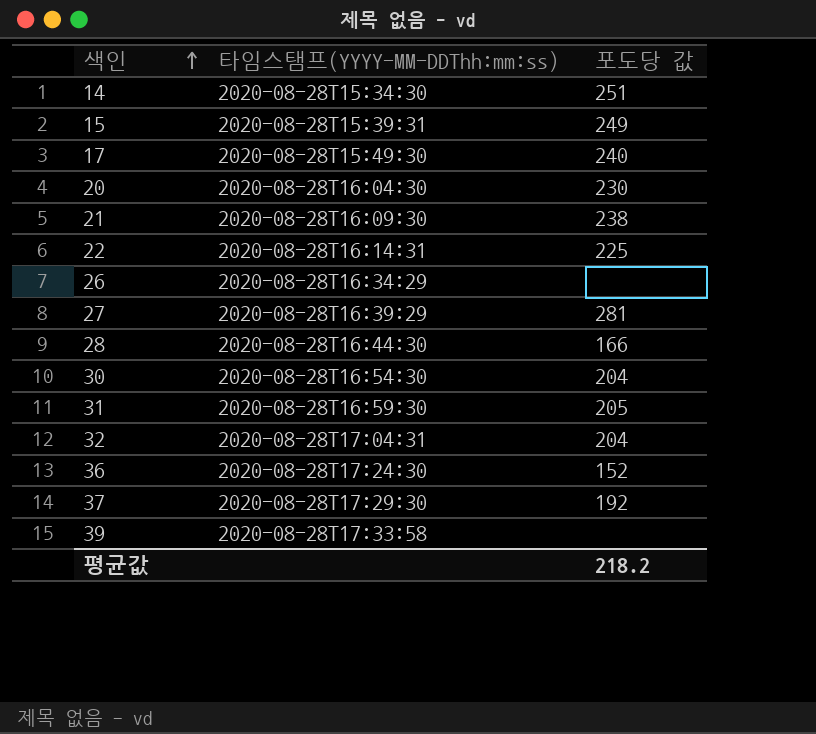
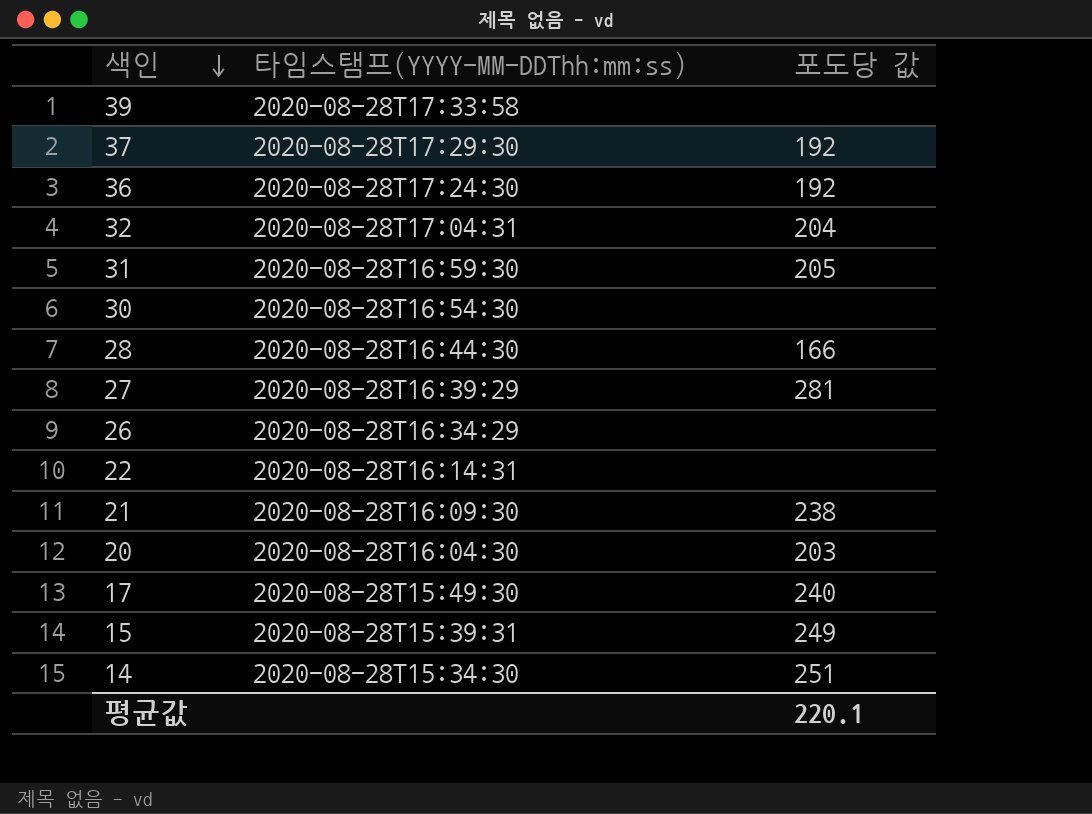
row order: 색인 ascending -> 색인 descending
36 | 포도당 값: 152 -> 192
30 | 포도당 값: 204 -> none
22 | 포도당 값: 225 -> none
20 | 포도당 값: 230 -> 203
평균값 | 포도당 값: 218.2 -> 220.1

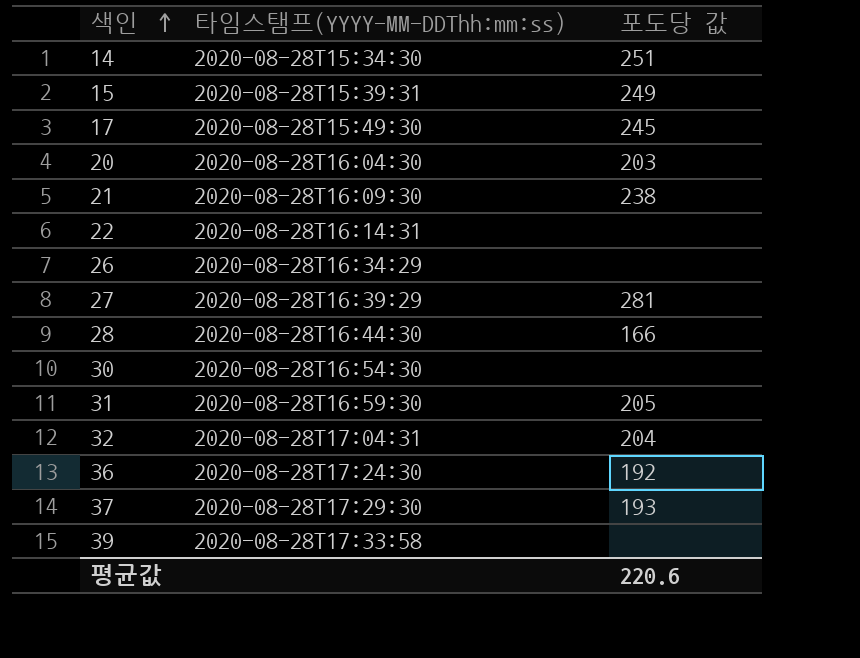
row order: 색인 descending -> 색인 ascending
17 | 포도당 값: 240 -> 245
37 | 포도당 값: 192 -> 193
평균값 | 포도당 값: 220.1 -> 220.6

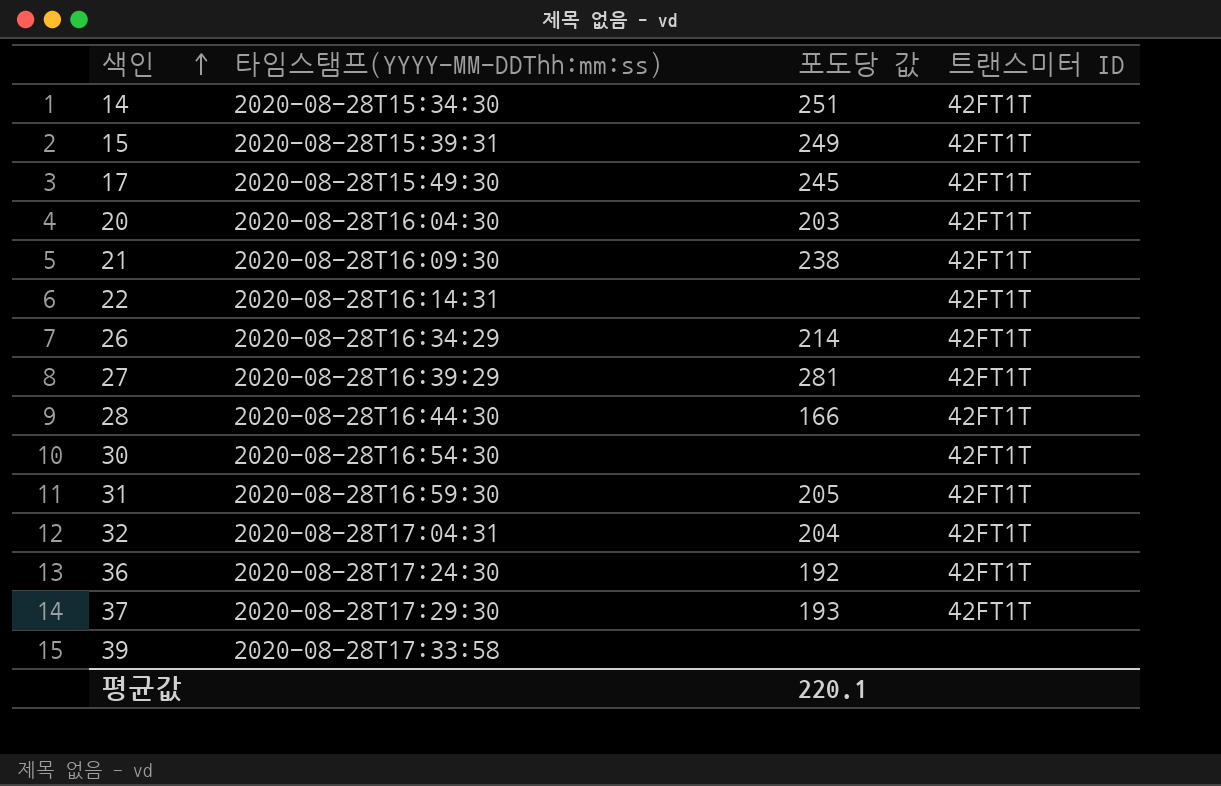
column 트랜스미터 ID | position: none -> 4
26 | 포도당 값: none -> 214
평균값 | 포도당 값: 220.6 -> 220.1

